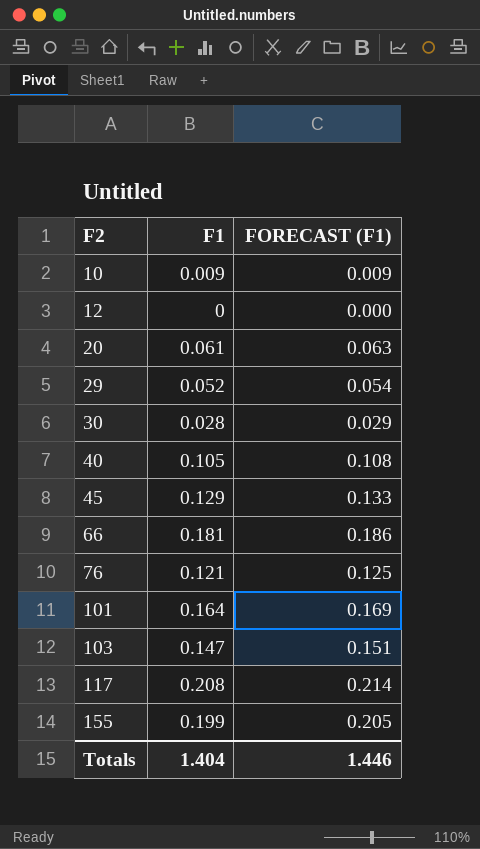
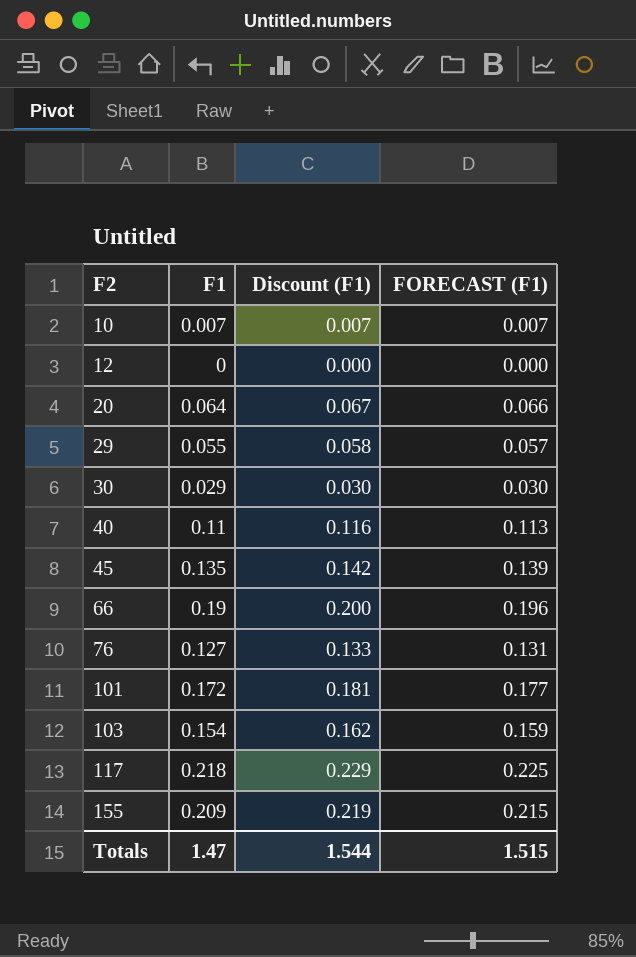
column Discount (F1) | formula: none -> [F1] * 1.05
10 | F1: 0.009 -> 0.007
10 | FORECAST (F1): 0.009 -> 0.007
20 | F1: 0.061 -> 0.064
20 | FORECAST (F1): 0.063 -> 0.066
29 | F1: 0.052 -> 0.055
29 | FORECAST (F1): 0.054 -> 0.057
30 | F1: 0.028 -> 0.029
30 | FORECAST (F1): 0.029 -> 0.030
40 | F1: 0.105 -> 0.11
40 | FORECAST (F1): 0.108 -> 0.113
45 | F1: 0.129 -> 0.135
45 | FORECAST (F1): 0.133 -> 0.139
66 | F1: 0.181 -> 0.19
66 | FORECAST (F1): 0.186 -> 0.196
76 | F1: 0.121 -> 0.127
76 | FORECAST (F1): 0.125 -> 0.131
101 | F1: 0.164 -> 0.172
101 | FORECAST (F1): 0.169 -> 0.177
103 | F1: 0.147 -> 0.154
103 | FORECAST (F1): 0.151 -> 0.159
117 | F1: 0.208 -> 0.218
117 | FORECAST (F1): 0.214 -> 0.225
155 | F1: 0.199 -> 0.209
155 | FORECAST (F1): 0.205 -> 0.215
Totals | F1: 1.404 -> 1.47
Totals | FORECAST (F1): 1.446 -> 1.515

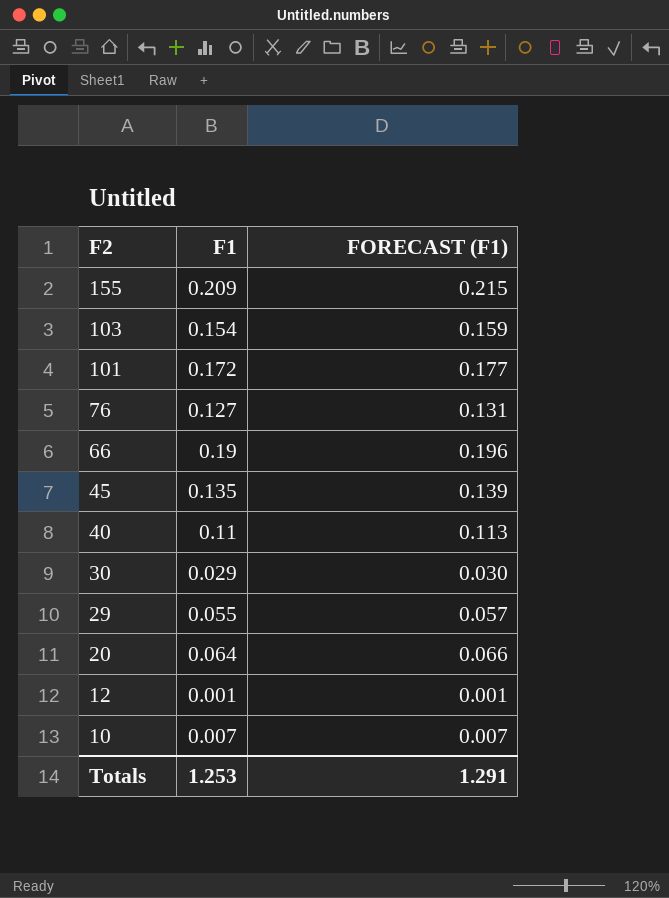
row order: F2 ascending -> F2 descending
column Discount (F1) | formula: [F1] * 1.05 -> none
row 117: 0.218 | 0.229 | 0.225 -> none
12 | F1: 0 -> 0.001
12 | FORECAST (F1): 0.000 -> 0.001
Totals | F1: 1.47 -> 1.253
Totals | FORECAST (F1): 1.515 -> 1.291

